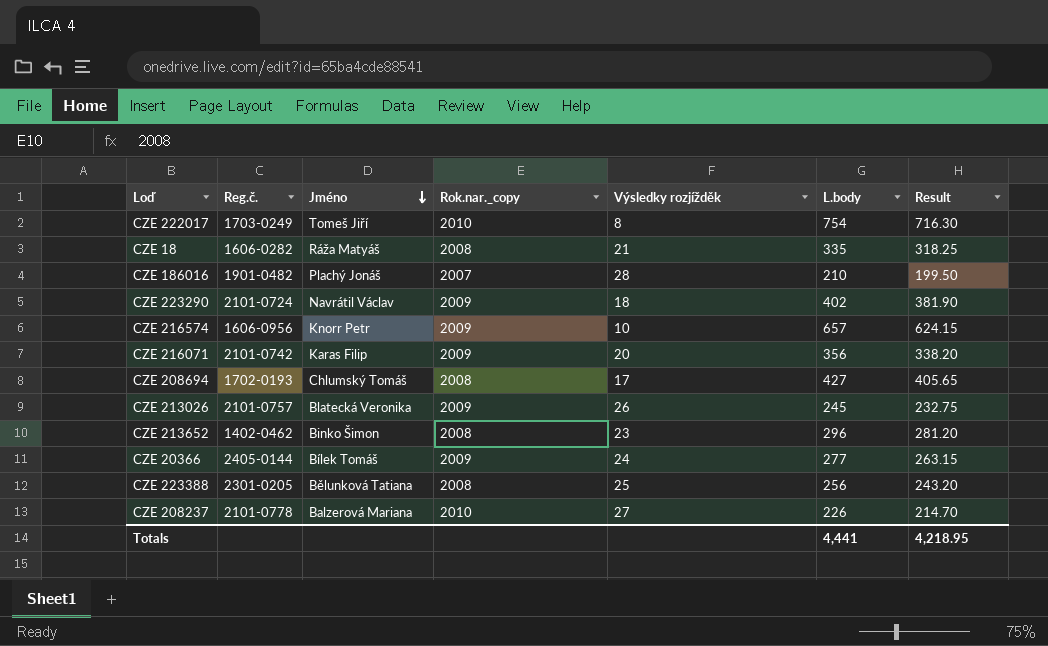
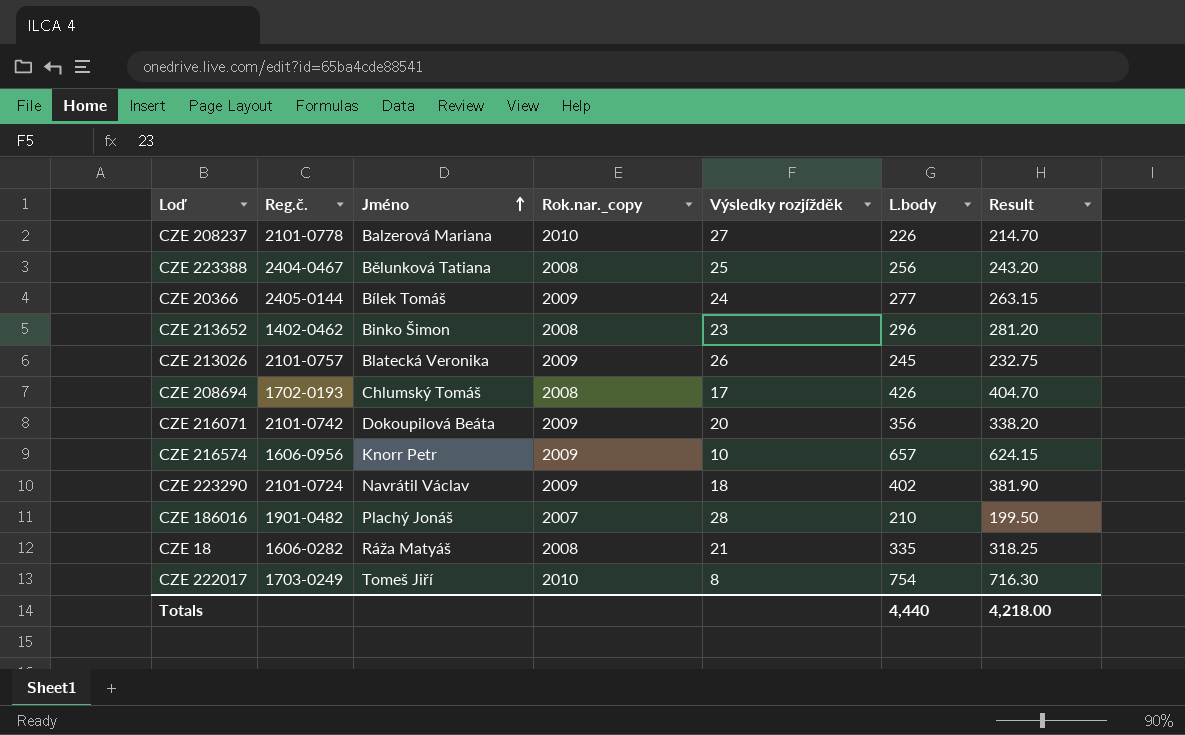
row order: Jméno descending -> Jméno ascending
CZE 223388 | Reg.č.: 2301-0205 -> 2404-0467
CZE 208694 | L.body: 427 -> 426
CZE 208694 | Result: 405.65 -> 404.70
CZE 216071 | Jméno: Karas Filip -> Dokoupilová Beáta
Totals | L.body: 4,441 -> 4,440
Totals | Result: 4,218.95 -> 4,218.00

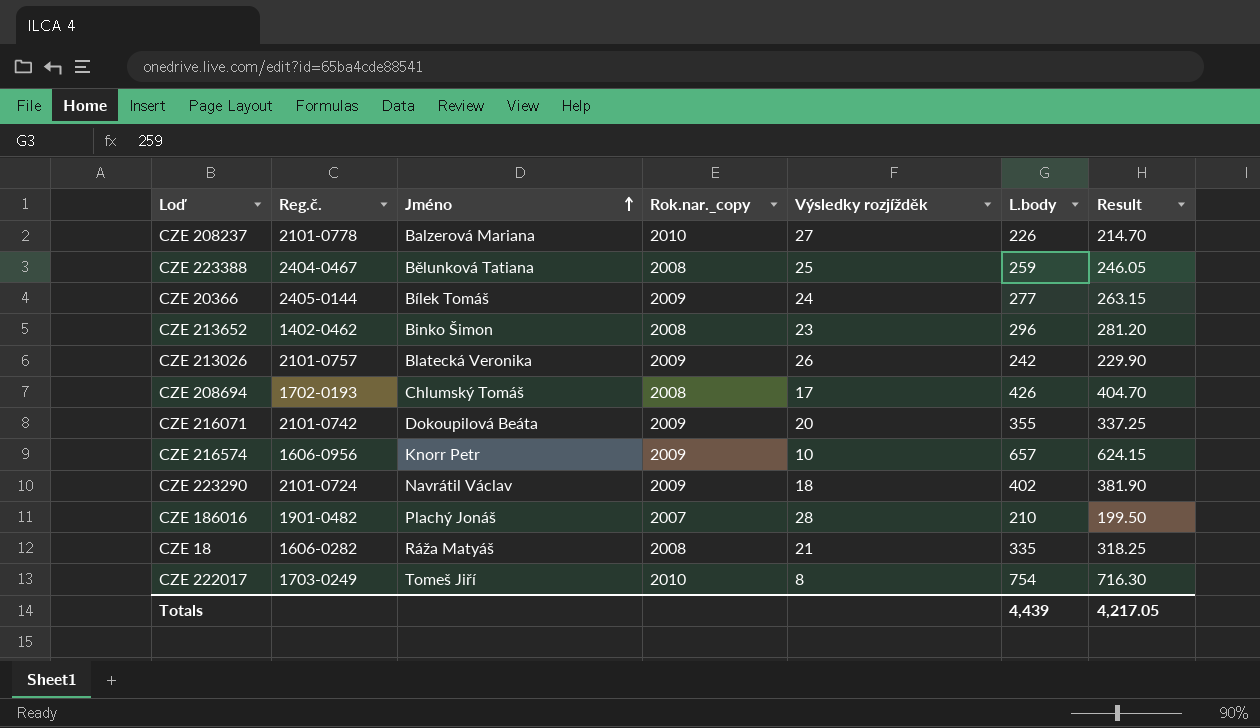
CZE 223388 | L.body: 256 -> 259
CZE 223388 | Result: 243.20 -> 246.05
CZE 213026 | L.body: 245 -> 242
CZE 213026 | Result: 232.75 -> 229.90
CZE 216071 | L.body: 356 -> 355
CZE 216071 | Result: 338.20 -> 337.25
Totals | L.body: 4,440 -> 4,439
Totals | Result: 4,218.00 -> 4,217.05

